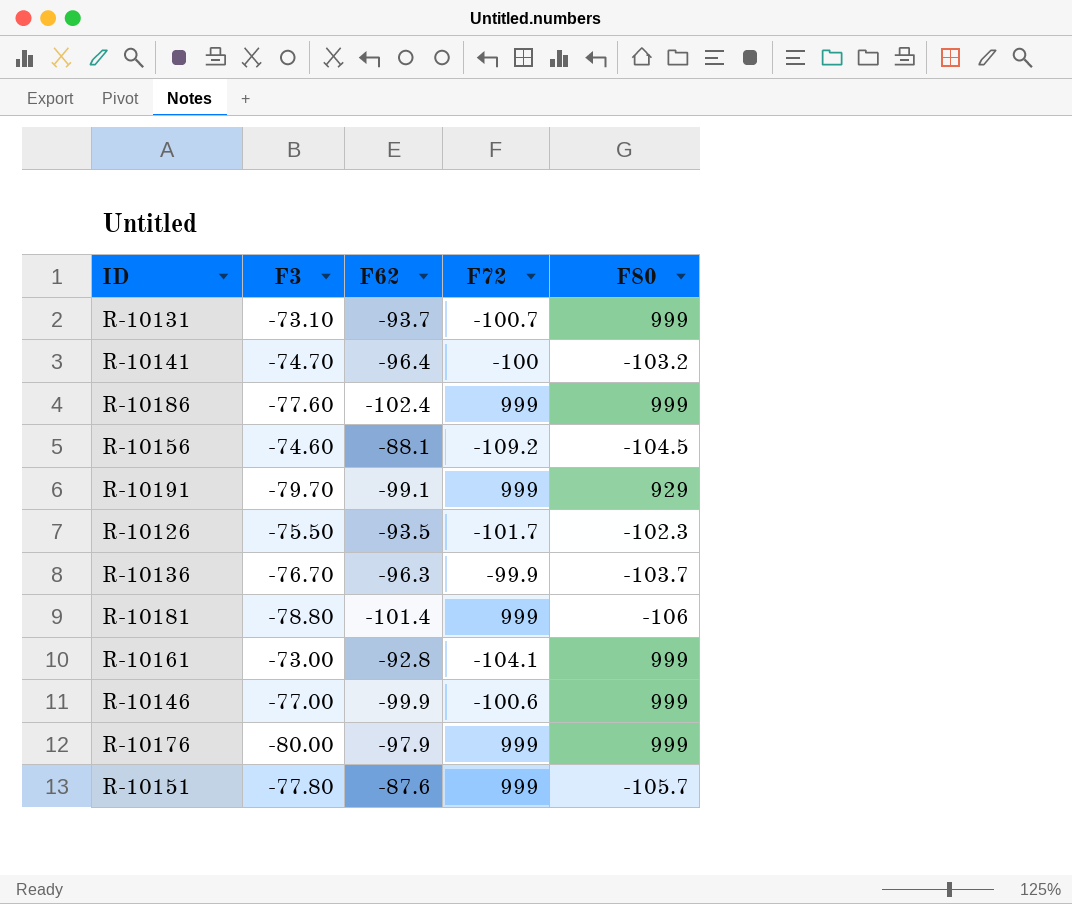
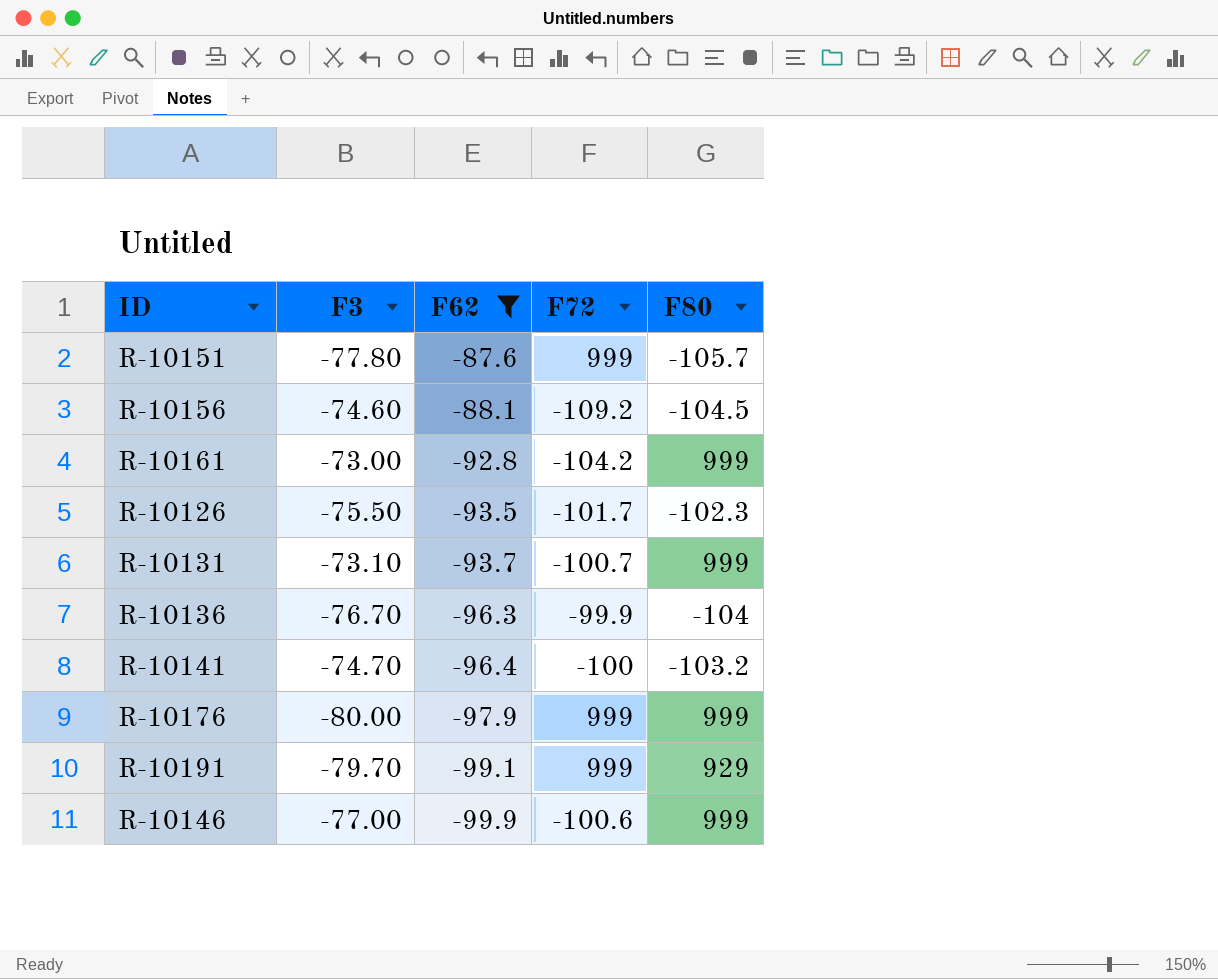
filter: none -> F62 >= -99.9
row order: none -> F62 descending
R-10161 | F72: -104.1 -> -104.2
R-10136 | F80: -103.7 -> -104

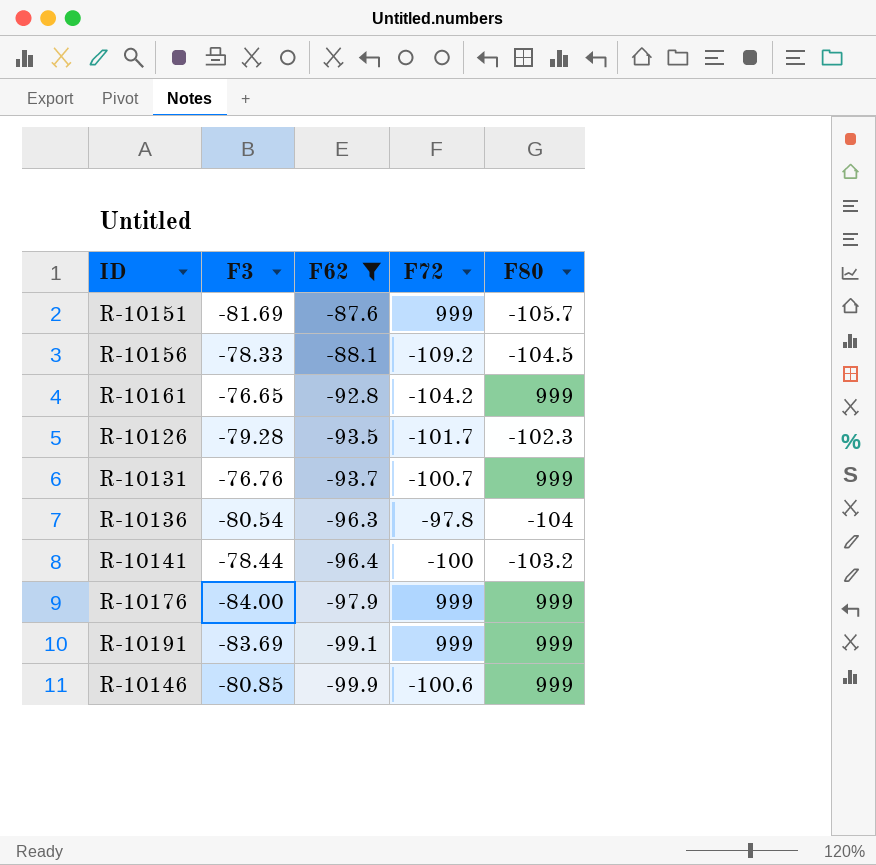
R-10151 | F3: -77.80 -> -81.69
R-10156 | F3: -74.60 -> -78.33
R-10161 | F3: -73.00 -> -76.65
R-10126 | F3: -75.50 -> -79.28
R-10131 | F3: -73.10 -> -76.76
R-10136 | F3: -76.70 -> -80.54
R-10136 | F72: -99.9 -> -97.8
R-10141 | F3: -74.70 -> -78.44
R-10176 | F3: -80.00 -> -84.00
R-10191 | F3: -79.70 -> -83.69
R-10191 | F80: 929 -> 999
R-10146 | F3: -77.00 -> -80.85

